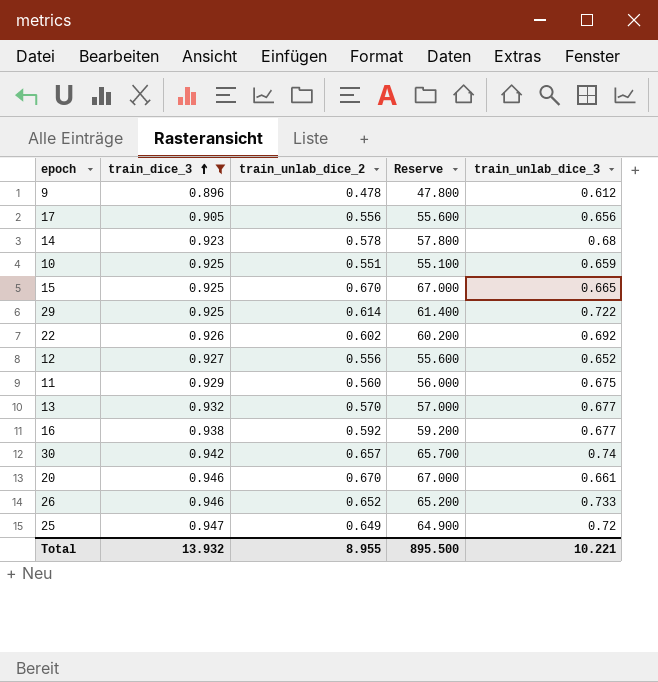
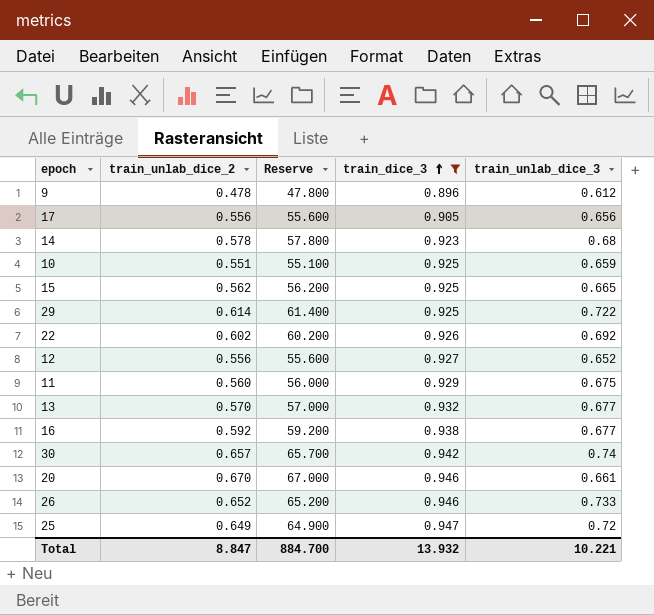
column train_dice_3 | position: 2 -> 4
15 | train_unlab_dice_2: 0.670 -> 0.562
15 | Reserve: 67.000 -> 56.200
Total | train_unlab_dice_2: 8.955 -> 8.847
Total | Reserve: 895.500 -> 884.700

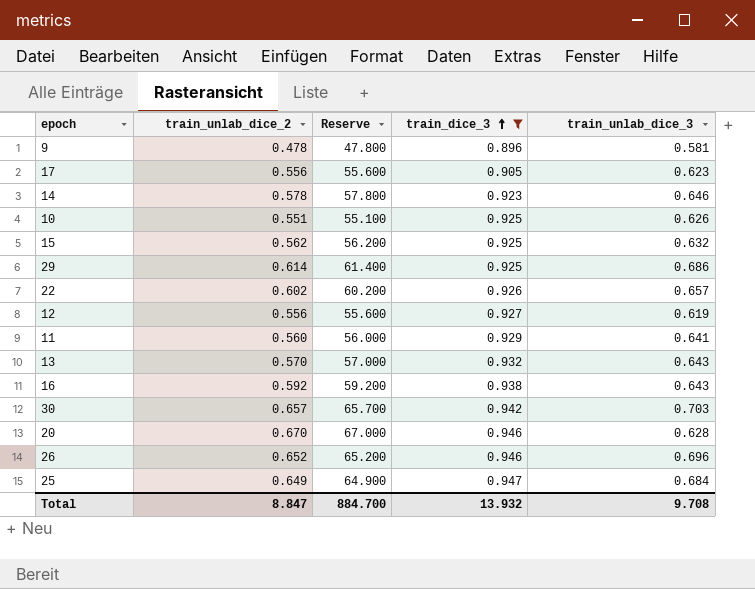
9 | train_unlab_dice_3: 0.612 -> 0.581
17 | train_unlab_dice_3: 0.656 -> 0.623
14 | train_unlab_dice_3: 0.68 -> 0.646
10 | train_unlab_dice_3: 0.659 -> 0.626
15 | train_unlab_dice_3: 0.665 -> 0.632
29 | train_unlab_dice_3: 0.722 -> 0.686
22 | train_unlab_dice_3: 0.692 -> 0.657
12 | train_unlab_dice_3: 0.652 -> 0.619
11 | train_unlab_dice_3: 0.675 -> 0.641
13 | train_unlab_dice_3: 0.677 -> 0.643
16 | train_unlab_dice_3: 0.677 -> 0.643
30 | train_unlab_dice_3: 0.74 -> 0.703
20 | train_unlab_dice_3: 0.661 -> 0.628
26 | train_unlab_dice_3: 0.733 -> 0.696
25 | train_unlab_dice_3: 0.72 -> 0.684
Total | train_unlab_dice_3: 10.221 -> 9.708

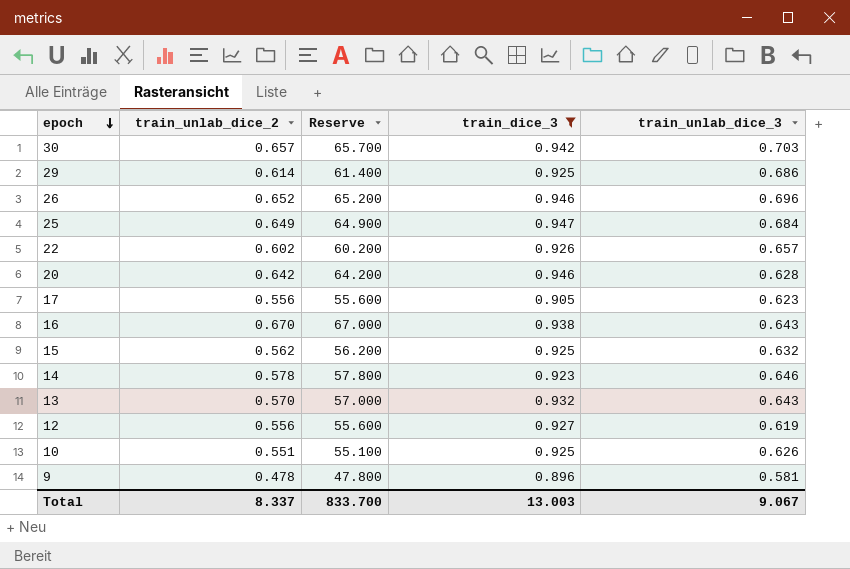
row order: train_dice_3 ascending -> epoch descending
row 11: 0.560 | 56.000 | 0.929 | 0.641 -> none
20 | train_unlab_dice_2: 0.670 -> 0.642
20 | Reserve: 67.000 -> 64.200
16 | train_unlab_dice_2: 0.592 -> 0.670
16 | Reserve: 59.200 -> 67.000
Total | train_unlab_dice_2: 8.847 -> 8.337
Total | Reserve: 884.700 -> 833.700
Total | train_dice_3: 13.932 -> 13.003
Total | train_unlab_dice_3: 9.708 -> 9.067

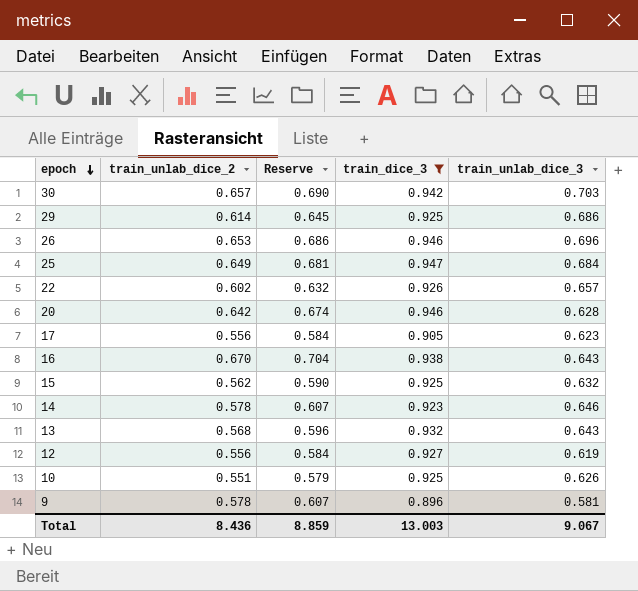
column Reserve | formula: [train_unlab_dice_2] * 100 -> [train_unlab_dice_2] * 1.05
26 | train_unlab_dice_2: 0.652 -> 0.653
13 | train_unlab_dice_2: 0.570 -> 0.568
9 | train_unlab_dice_2: 0.478 -> 0.578
Total | train_unlab_dice_2: 8.337 -> 8.436
Total | Reserve: 833.700 -> 8.859

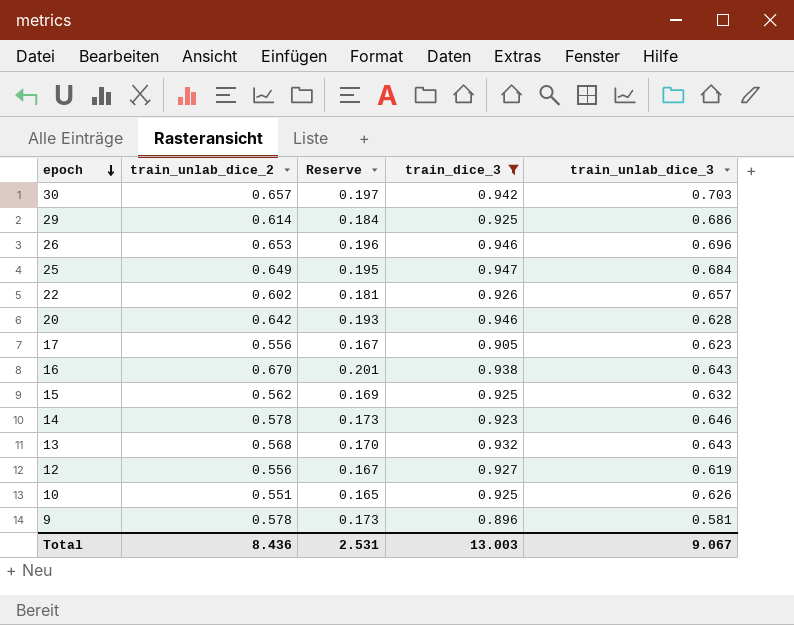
column Reserve | formula: [train_unlab_dice_2] * 1.05 -> [train_unlab_dice_2] * 0.3
Total | Reserve: 8.859 -> 2.531

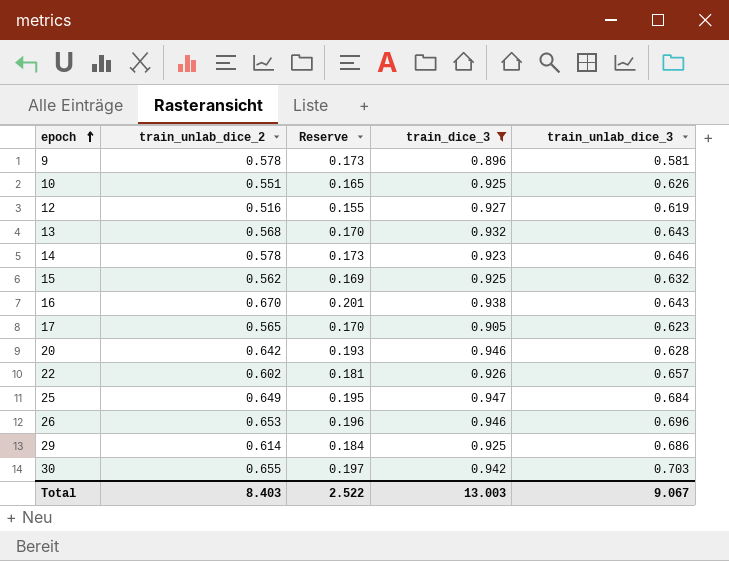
row order: epoch descending -> epoch ascending
12 | train_unlab_dice_2: 0.556 -> 0.516
12 | Reserve: 0.167 -> 0.155
17 | train_unlab_dice_2: 0.556 -> 0.565
17 | Reserve: 0.167 -> 0.170
30 | train_unlab_dice_2: 0.657 -> 0.655
Total | train_unlab_dice_2: 8.436 -> 8.403
Total | Reserve: 2.531 -> 2.522

